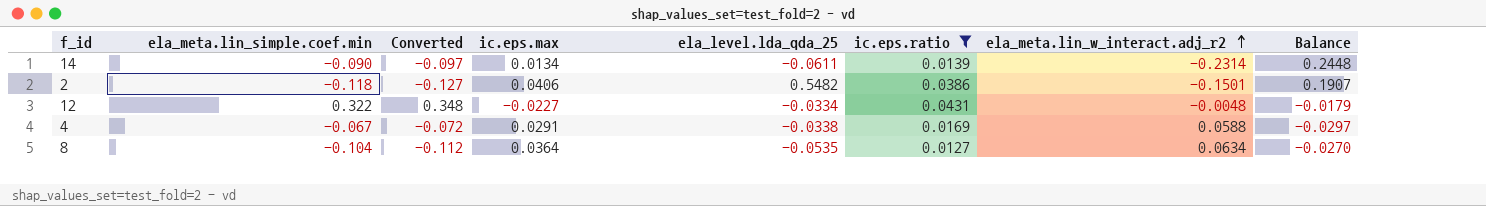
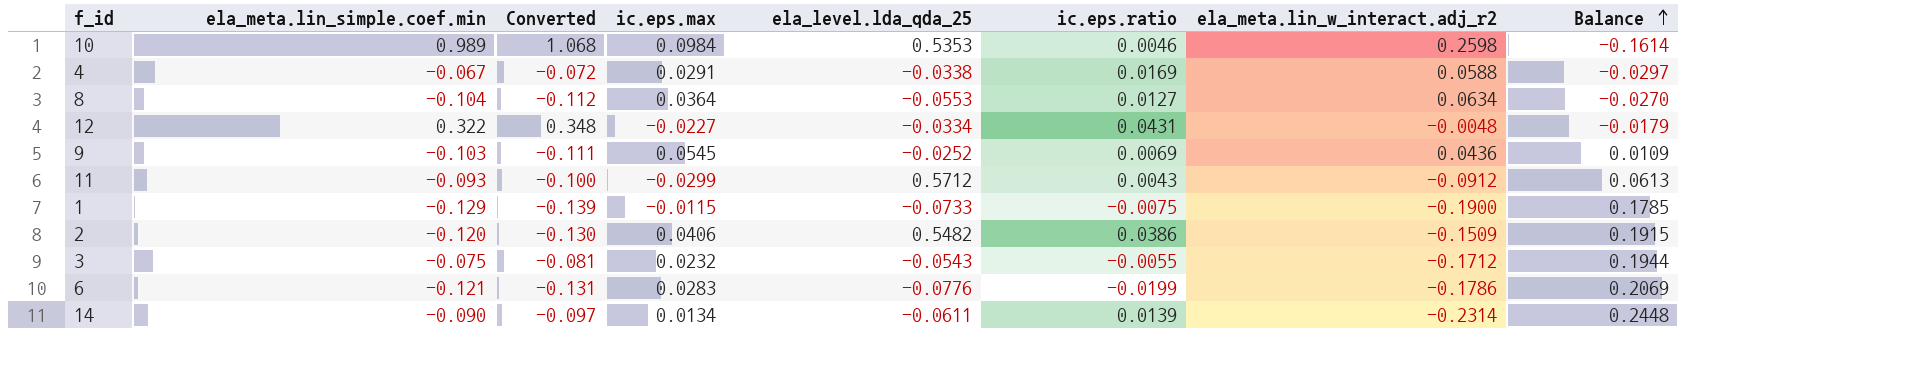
filter: ic.eps.ratio >= 0.0127 -> none
row order: ela_meta.lin_w_interact.adj_r2 ascending -> Balance ascending
8 | ela_level.lda_qda_25: -0.0535 -> -0.0553
2 | ela_meta.lin_simple.coef.min: -0.118 -> -0.120
2 | Converted: -0.127 -> -0.130
2 | ela_meta.lin_w_interact.adj_r2: -0.1501 -> -0.1509
2 | Balance: 0.1907 -> 0.1915

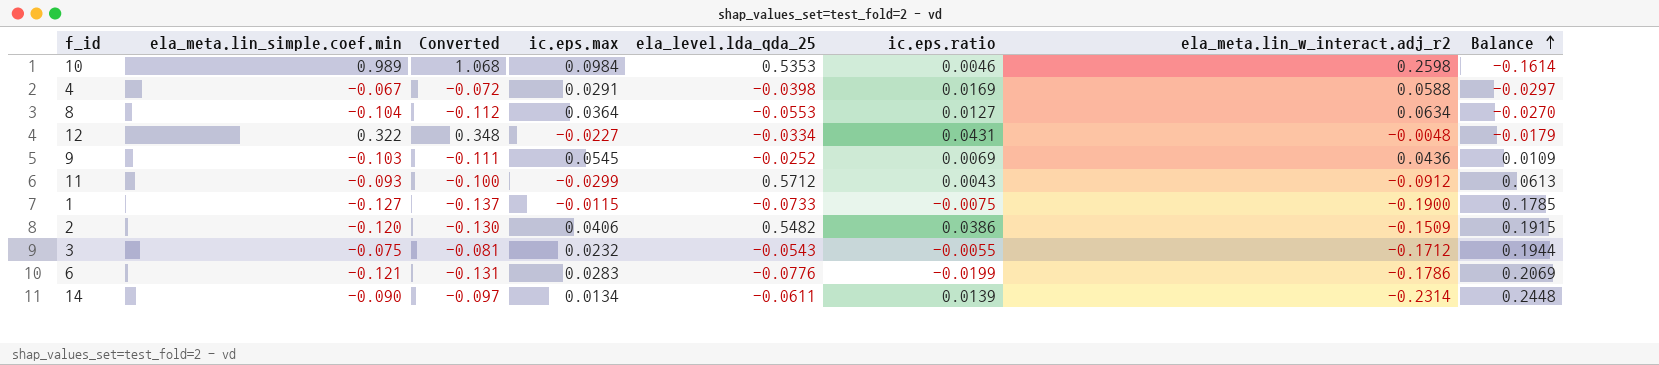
4 | ela_level.lda_qda_25: -0.0338 -> -0.0398
1 | ela_meta.lin_simple.coef.min: -0.129 -> -0.127
1 | Converted: -0.139 -> -0.137

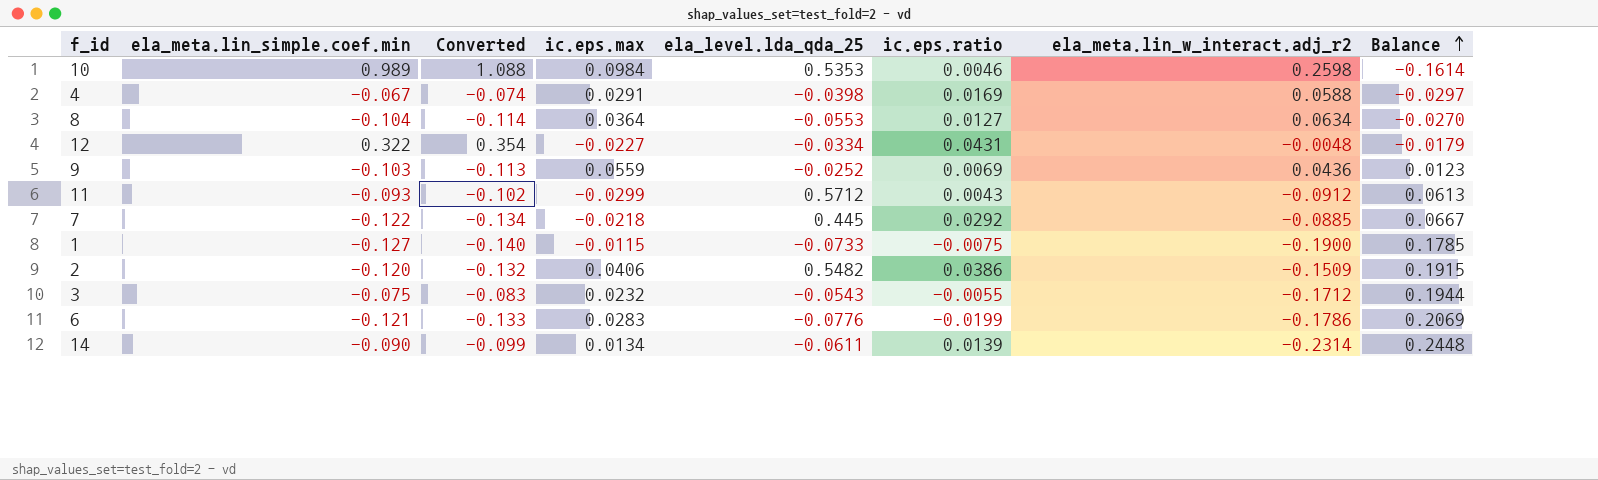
column Converted | formula: [ela_meta.lin_simple.coef.min] * 1.08 -> [ela_meta.lin_simple.coef.min] * 1.1
9 | ic.eps.max: 0.0545 -> 0.0559
9 | Balance: 0.0109 -> 0.0123
row 7: none -> -0.122 | -0.134 | -0.0218 | 0.445 | 0.0292 | -0.0885 | 0.0667

